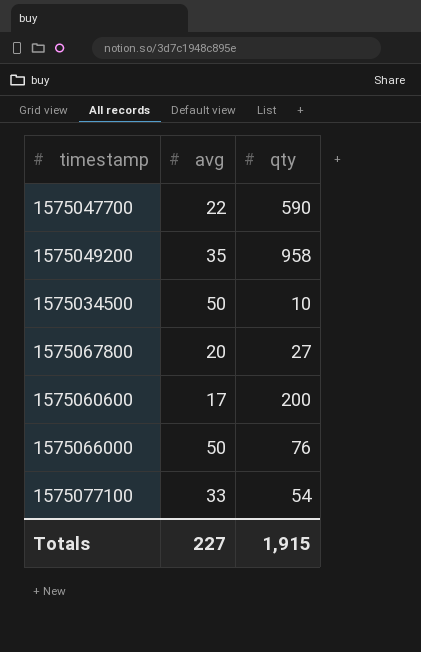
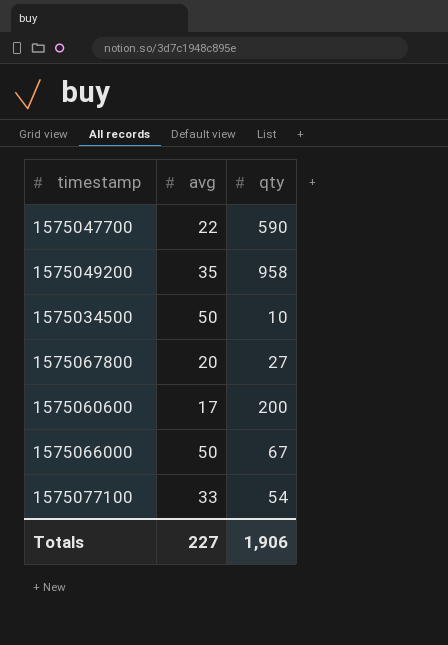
1575066000 | qty: 76 -> 67
Totals | qty: 1,915 -> 1,906

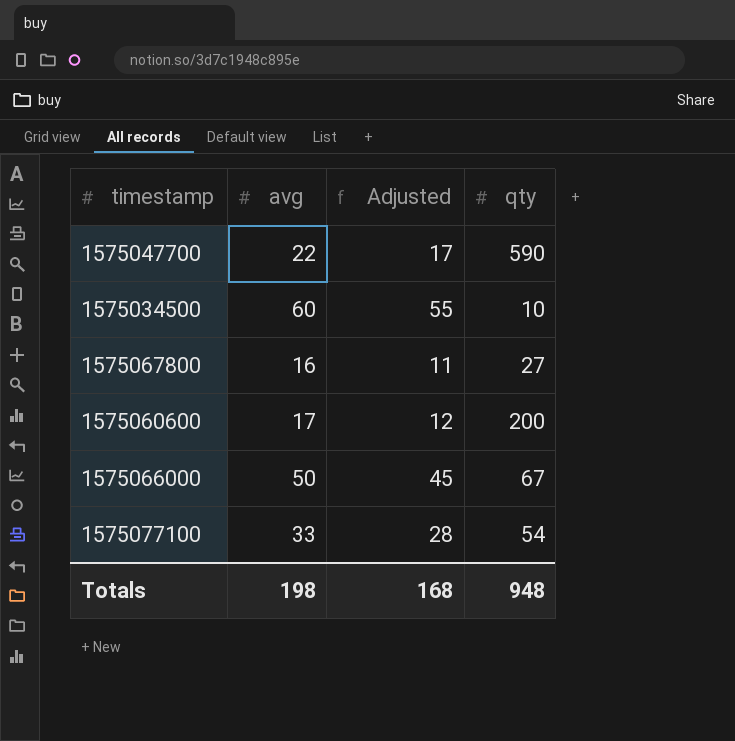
column Adjusted | formula: none -> [avg] - 5
row 1575049200: 35 | 958 -> none
1575034500 | avg: 50 -> 60
1575067800 | avg: 20 -> 16
Totals | avg: 227 -> 198
Totals | qty: 1,906 -> 948

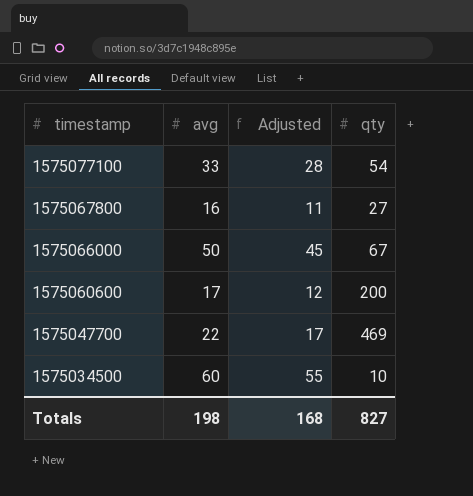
row order: none -> timestamp descending
1575047700 | qty: 590 -> 469
Totals | qty: 948 -> 827

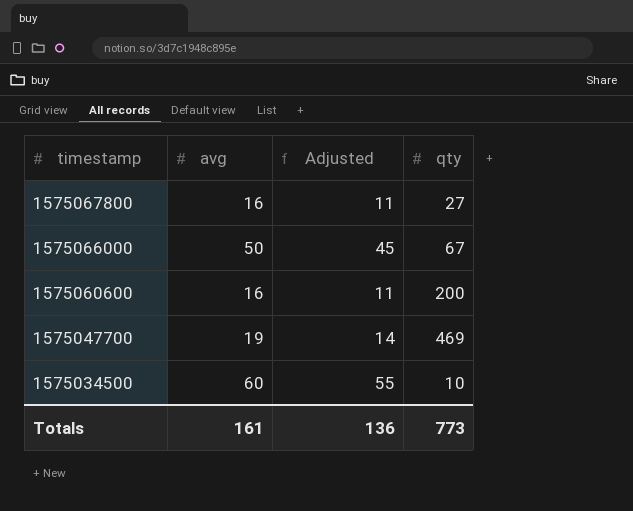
row 1575077100: 33 | 28 | 54 -> none
1575060600 | avg: 17 -> 16
1575060600 | Adjusted: 12 -> 11
1575047700 | avg: 22 -> 19
1575047700 | Adjusted: 17 -> 14
Totals | avg: 198 -> 161
Totals | Adjusted: 168 -> 136
Totals | qty: 827 -> 773

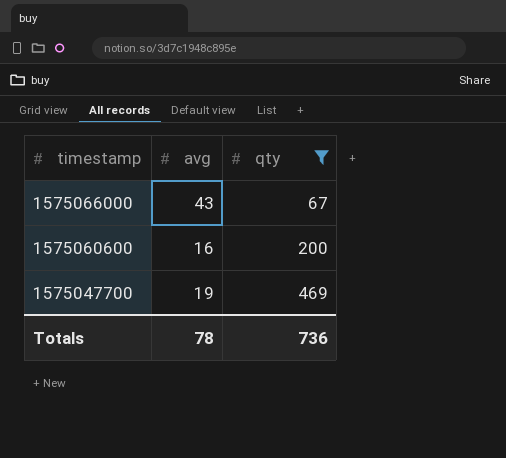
filter: none -> qty >= 67
column Adjusted | formula: [avg] - 5 -> none
1575066000 | avg: 50 -> 43
Totals | avg: 161 -> 78
Totals | qty: 773 -> 736

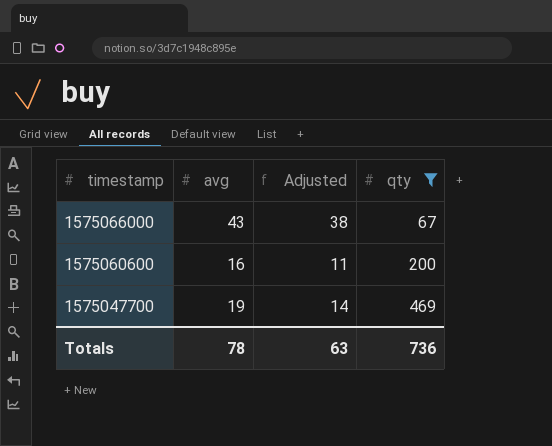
column Adjusted | formula: none -> [avg] - 5

